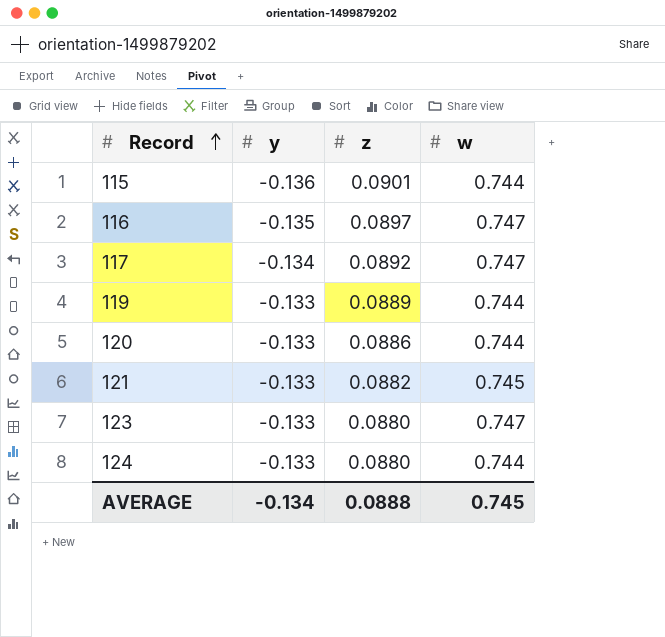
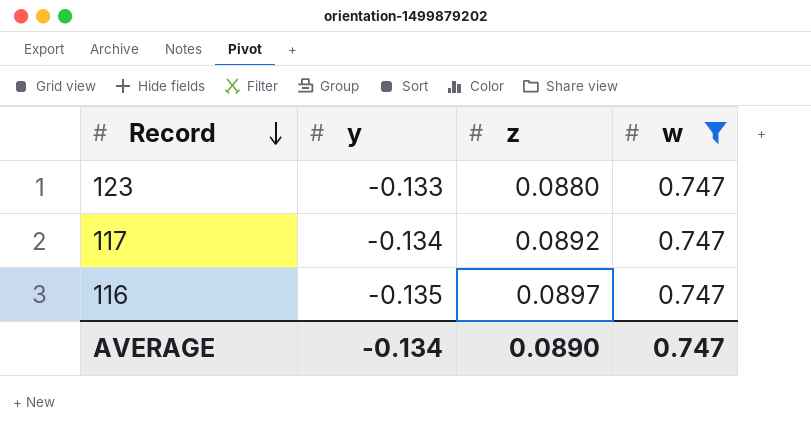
filter: none -> w = 0.747
row order: Record ascending -> Record descending
AVERAGE | z: 0.0888 -> 0.0890
AVERAGE | w: 0.745 -> 0.747

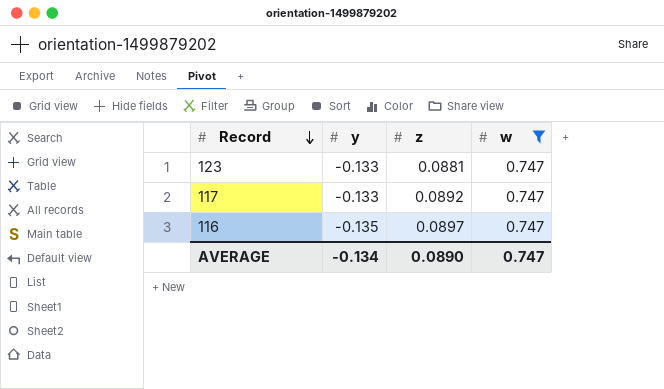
123 | z: 0.0880 -> 0.0881
117 | y: -0.134 -> -0.133

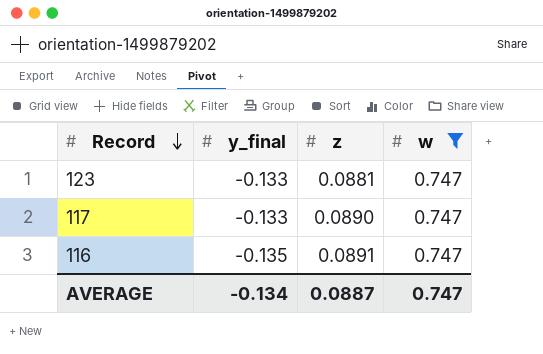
column name: y -> y_final
117 | z: 0.0892 -> 0.0890
116 | z: 0.0897 -> 0.0891
AVERAGE | z: 0.0890 -> 0.0887

